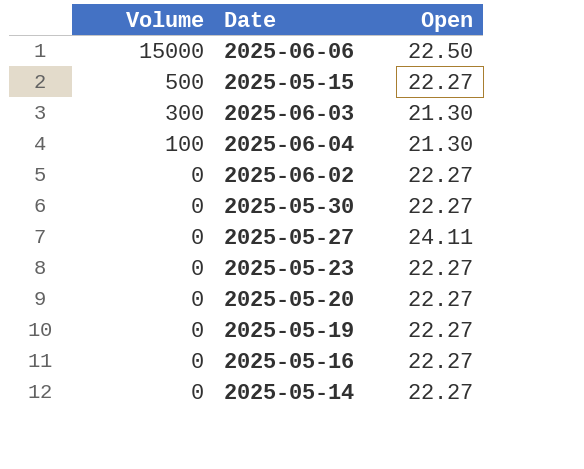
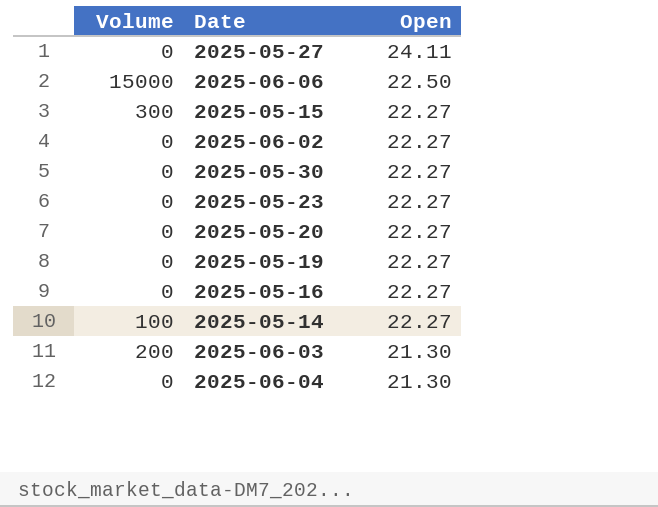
row order: Volume descending -> Open descending
2025-05-15 | Volume: 500 -> 300
2025-05-14 | Volume: 0 -> 100
2025-06-03 | Volume: 300 -> 200
2025-06-04 | Volume: 100 -> 0

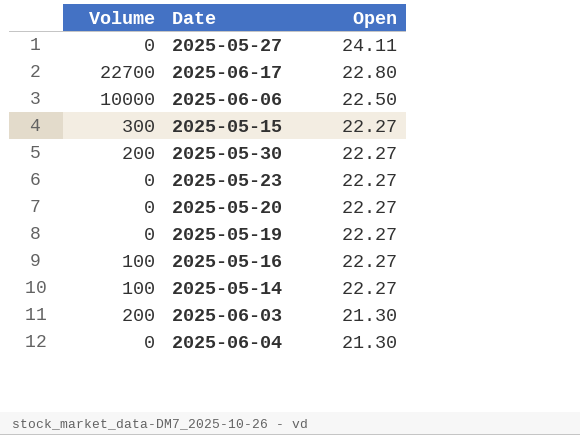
row 2025-06-02: 0 | 22.27 -> none
row 2025-06-17: none -> 22700 | 22.80
2025-06-06 | Volume: 15000 -> 10000
2025-05-30 | Volume: 0 -> 200
2025-05-16 | Volume: 0 -> 100

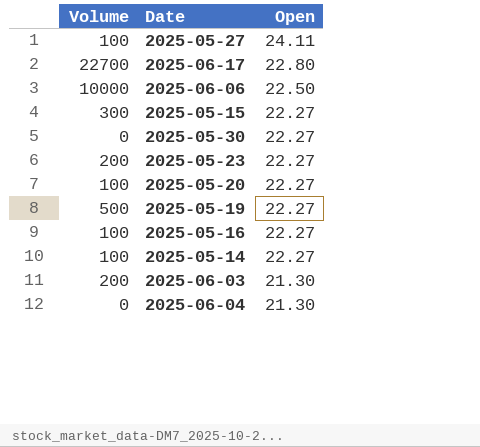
2025-05-27 | Volume: 0 -> 100
2025-05-30 | Volume: 200 -> 0
2025-05-23 | Volume: 0 -> 200
2025-05-20 | Volume: 0 -> 100
2025-05-19 | Volume: 0 -> 500

